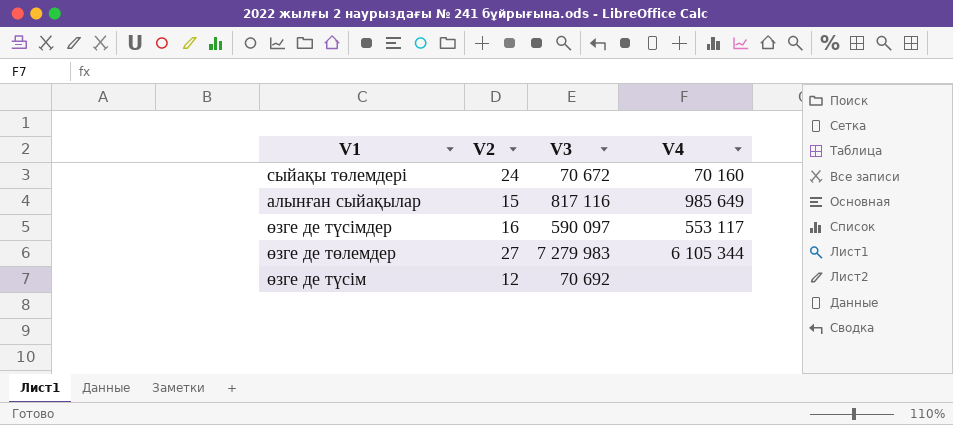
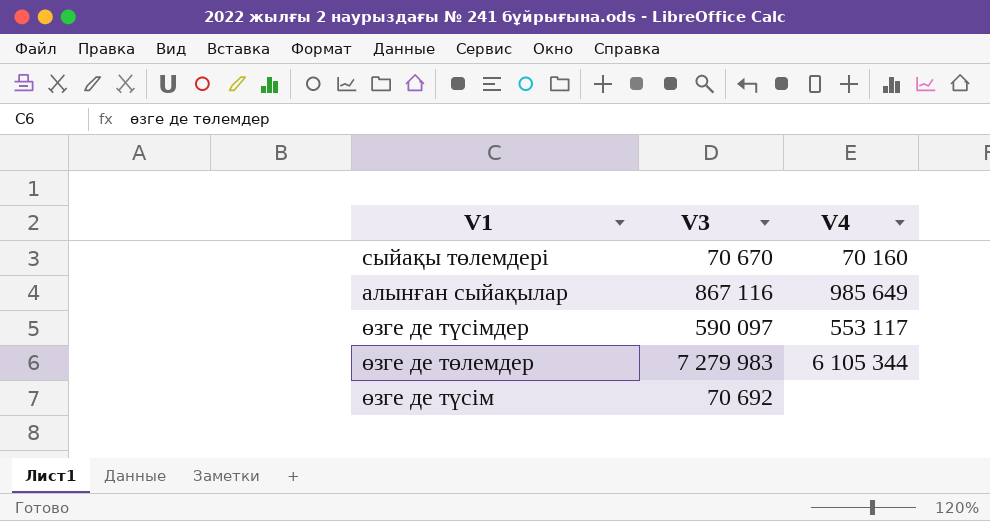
column V2 | position: 2 -> none
сыйақы төлемдері | V3: 70 672 -> 70 670
алынған сыйақылар | V3: 817 116 -> 867 116

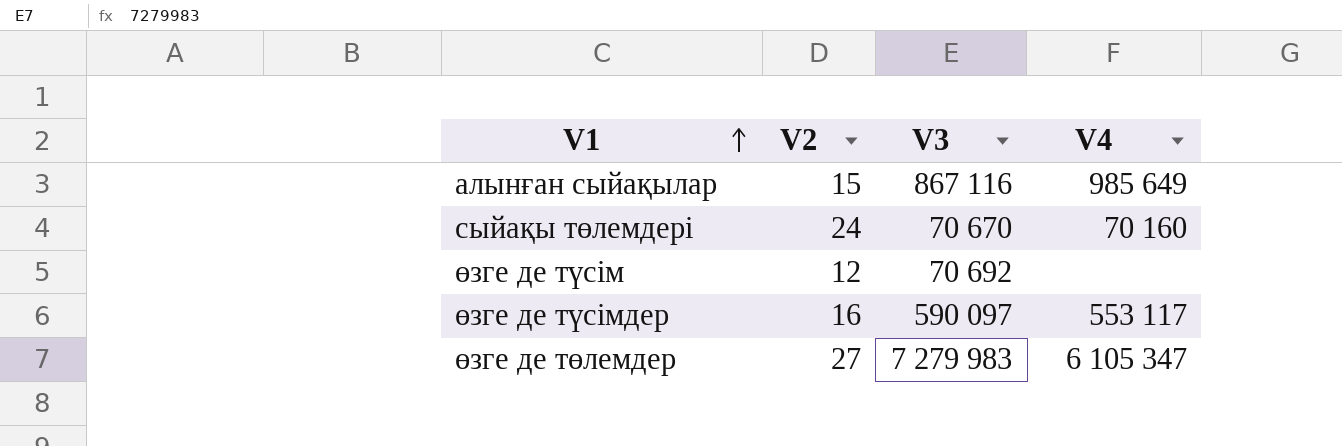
row order: none -> V1 ascending
column V2 | position: none -> 2
өзге де төлемдер | V4: 6 105 344 -> 6 105 347

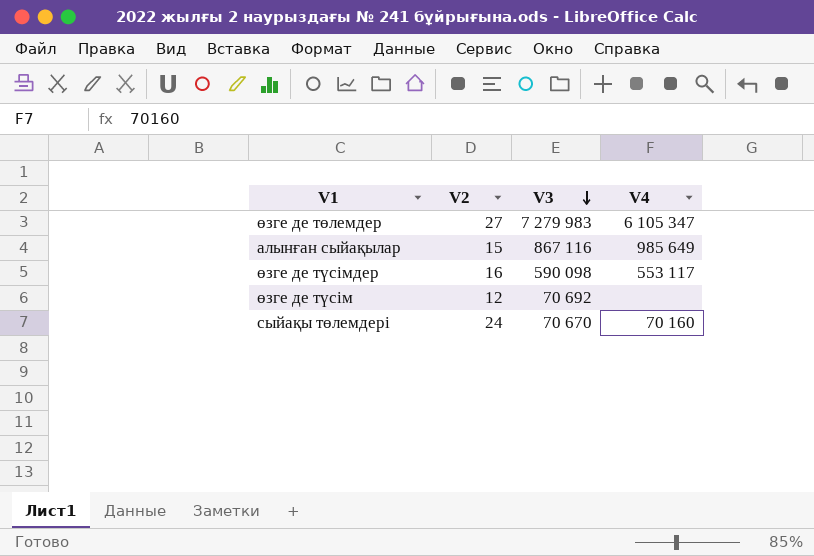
row order: V1 ascending -> V3 descending
өзге де түсімдер | V3: 590 097 -> 590 098

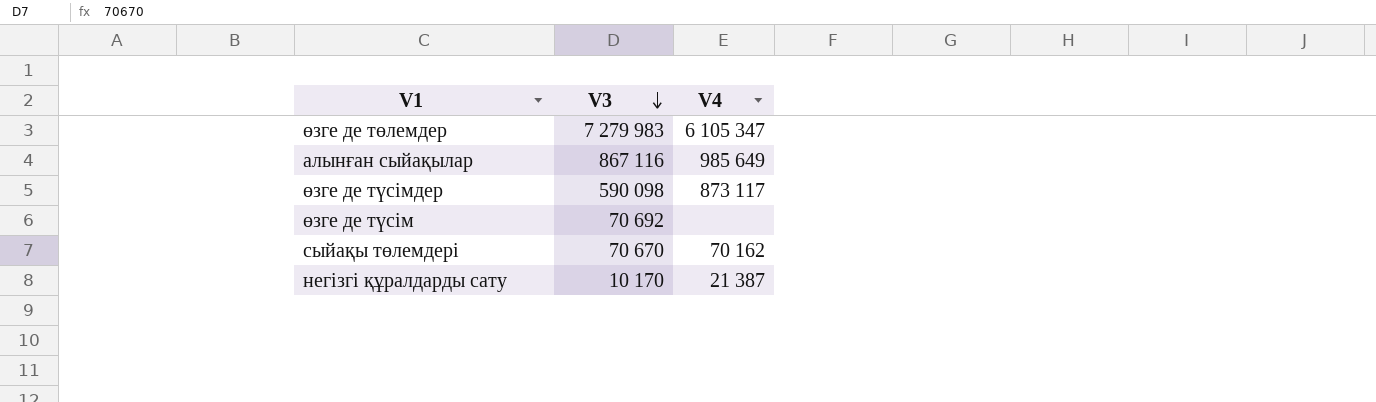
column V2 | position: 2 -> none
өзге де түсімдер | V4: 553 117 -> 873 117
сыйақы төлемдері | V4: 70 160 -> 70 162
row негізгі құралдарды сату: none -> 10 170 | 21 387

